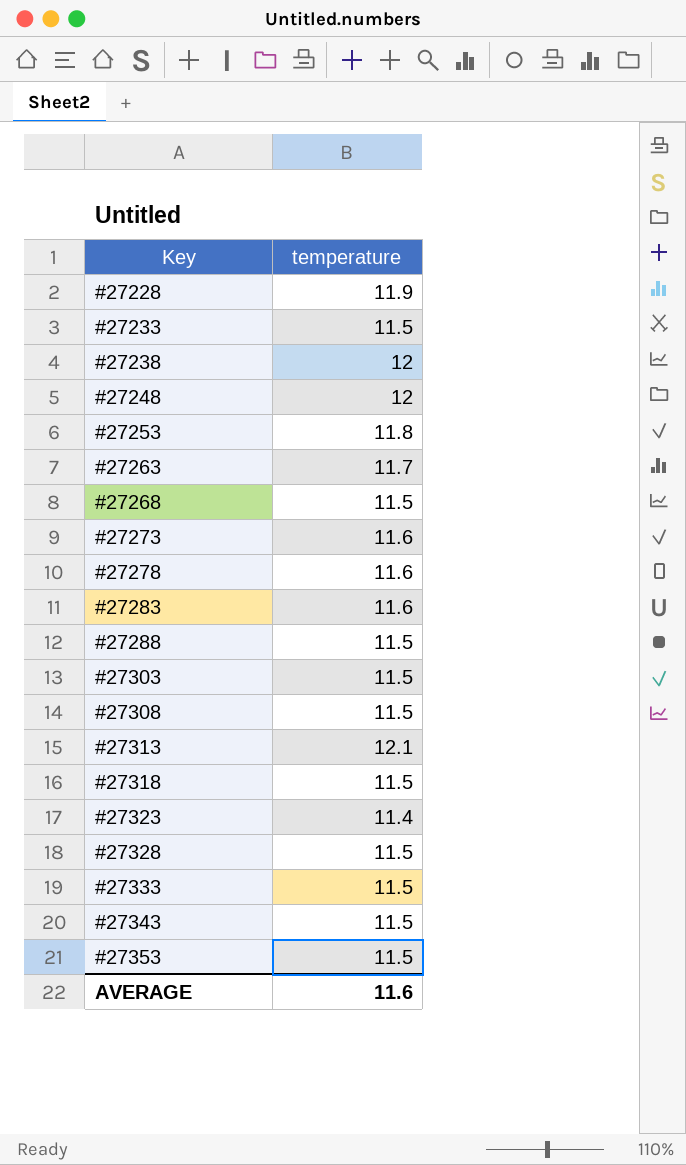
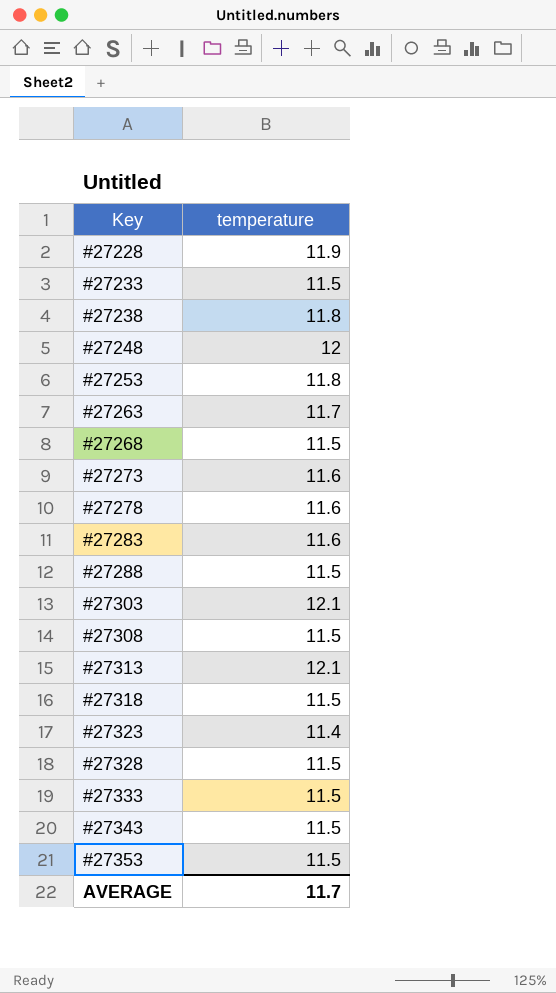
#27238 | temperature: 12 -> 11.8
#27303 | temperature: 11.5 -> 12.1
AVERAGE | temperature: 11.6 -> 11.7

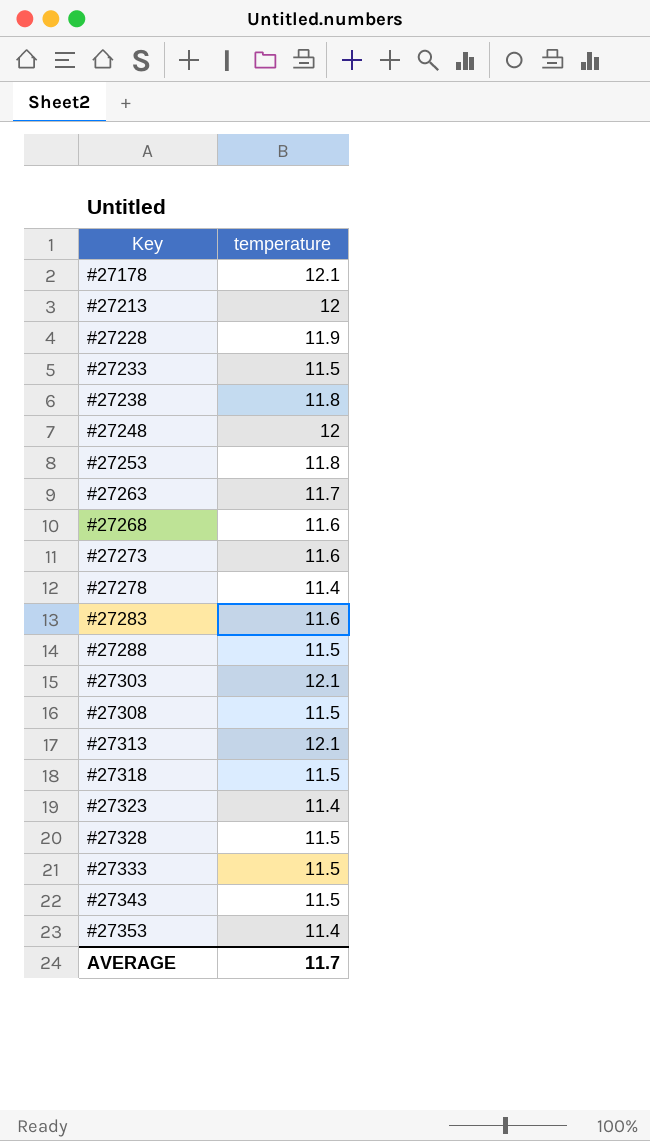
row #27178: none -> 12.1
row #27213: none -> 12
#27268 | temperature: 11.5 -> 11.6
#27278 | temperature: 11.6 -> 11.4
#27353 | temperature: 11.5 -> 11.4

